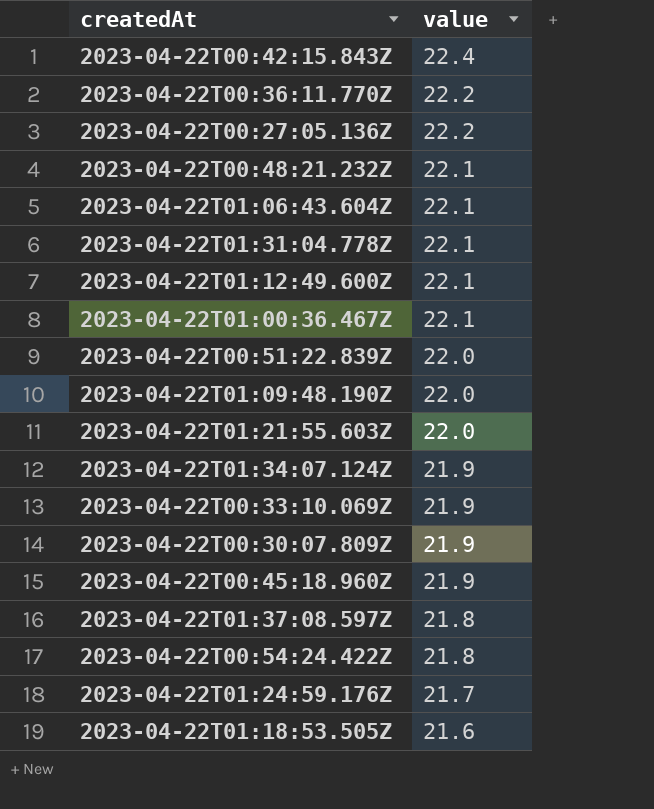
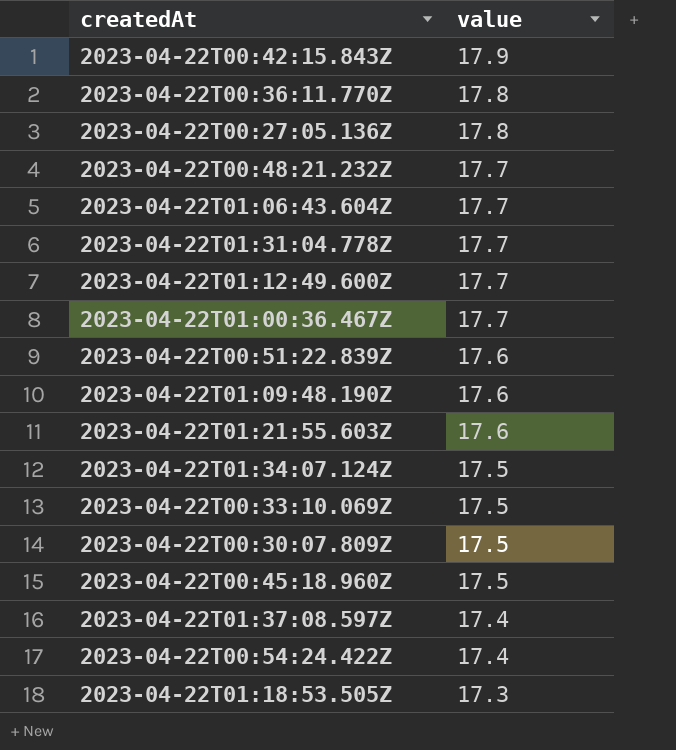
row 2023-04-22T01:24:59.176Z: 21.7 -> none
2023-04-22T00:42:15.843Z | value: 22.4 -> 17.9
2023-04-22T00:36:11.770Z | value: 22.2 -> 17.8
2023-04-22T00:27:05.136Z | value: 22.2 -> 17.8
2023-04-22T00:48:21.232Z | value: 22.1 -> 17.7
2023-04-22T01:06:43.604Z | value: 22.1 -> 17.7
2023-04-22T01:31:04.778Z | value: 22.1 -> 17.7
2023-04-22T01:12:49.600Z | value: 22.1 -> 17.7
2023-04-22T01:00:36.467Z | value: 22.1 -> 17.7
2023-04-22T00:51:22.839Z | value: 22.0 -> 17.6
2023-04-22T01:09:48.190Z | value: 22.0 -> 17.6
2023-04-22T01:21:55.603Z | value: 22.0 -> 17.6
2023-04-22T01:34:07.124Z | value: 21.9 -> 17.5
2023-04-22T00:33:10.069Z | value: 21.9 -> 17.5
2023-04-22T00:30:07.809Z | value: 21.9 -> 17.5
2023-04-22T00:45:18.960Z | value: 21.9 -> 17.5
2023-04-22T01:37:08.597Z | value: 21.8 -> 17.4
2023-04-22T00:54:24.422Z | value: 21.8 -> 17.4
2023-04-22T01:18:53.505Z | value: 21.6 -> 17.3

